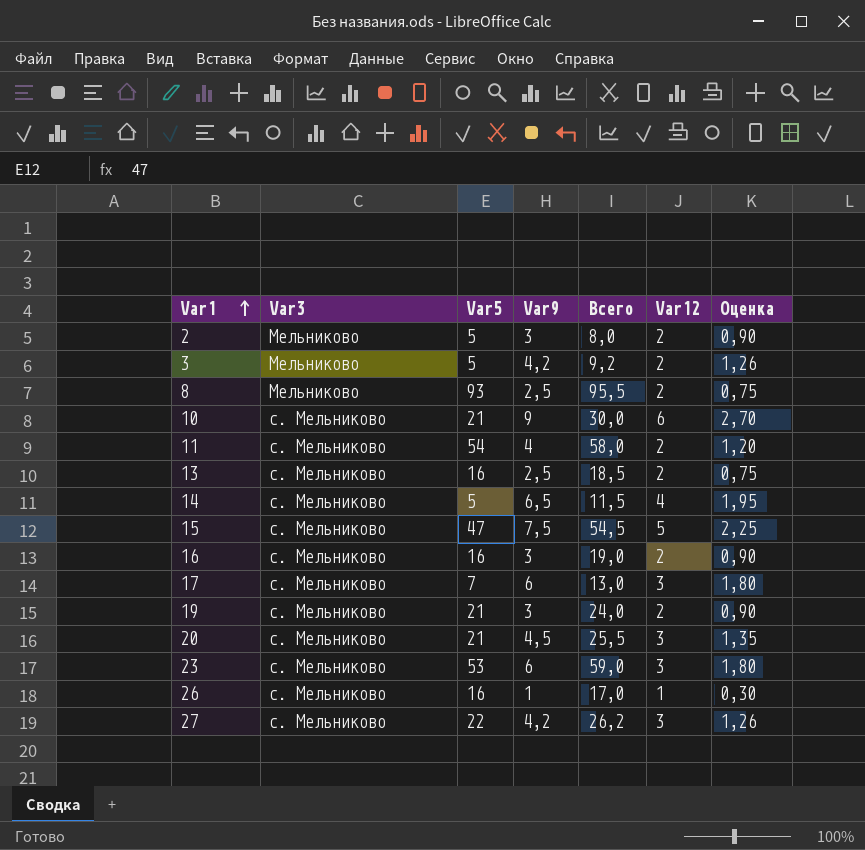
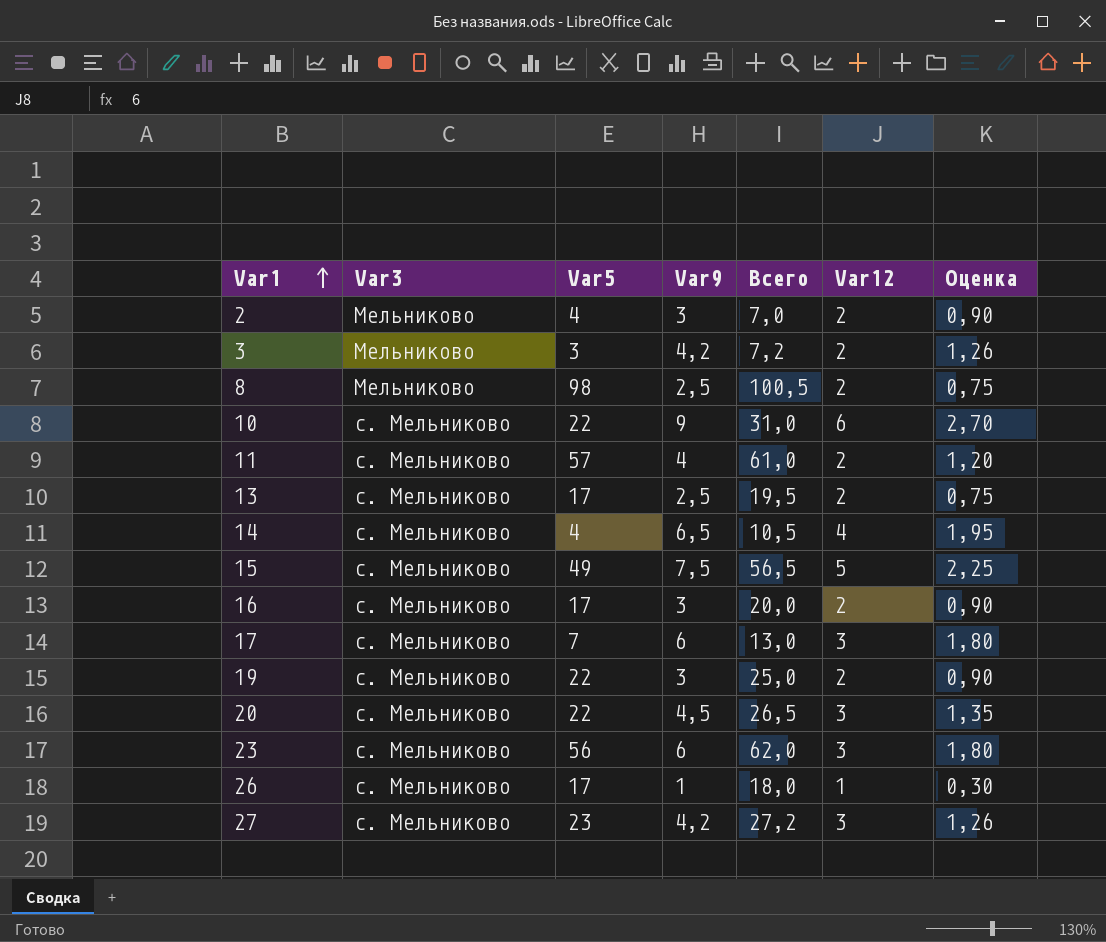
2 | Var5: 5 -> 4
2 | Всего: 8,0 -> 7,0
3 | Var5: 5 -> 3
3 | Всего: 9,2 -> 7,2
8 | Var5: 93 -> 98
8 | Всего: 95,5 -> 100,5
10 | Var5: 21 -> 22
10 | Всего: 30,0 -> 31,0
11 | Var5: 54 -> 57
11 | Всего: 58,0 -> 61,0
13 | Var5: 16 -> 17
13 | Всего: 18,5 -> 19,5
14 | Var5: 5 -> 4
14 | Всего: 11,5 -> 10,5
15 | Var5: 47 -> 49
15 | Всего: 54,5 -> 56,5
16 | Var5: 16 -> 17
16 | Всего: 19,0 -> 20,0
19 | Var5: 21 -> 22
19 | Всего: 24,0 -> 25,0
20 | Var5: 21 -> 22
20 | Всего: 25,5 -> 26,5
23 | Var5: 53 -> 56
23 | Всего: 59,0 -> 62,0
26 | Var5: 16 -> 17
26 | Всего: 17,0 -> 18,0
27 | Var5: 22 -> 23
27 | Всего: 26,2 -> 27,2

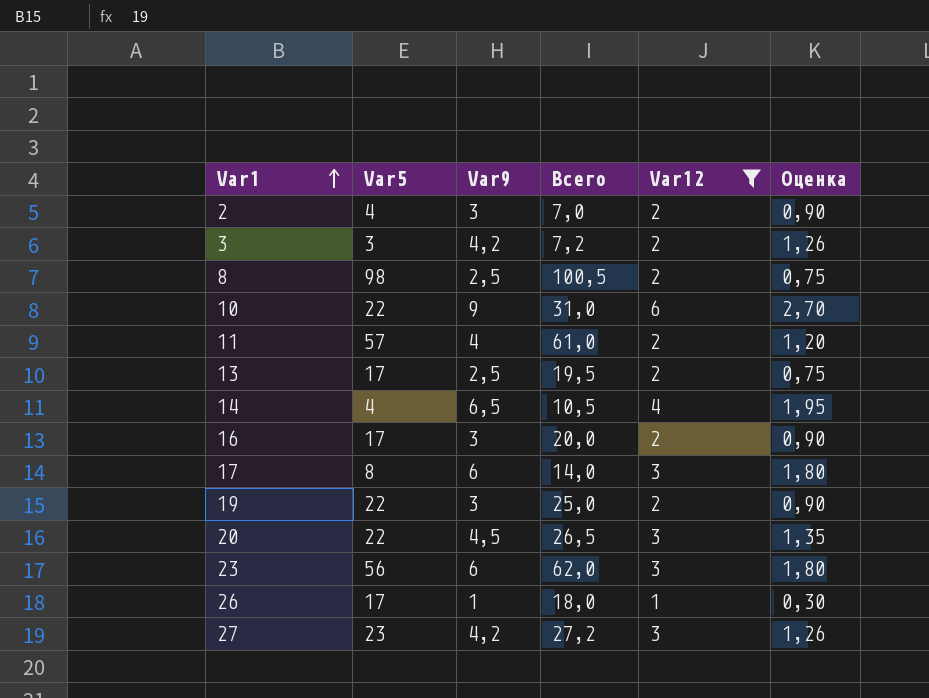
filter: none -> Var12 != 5
column Var3 | position: 2 -> none
17 | Var5: 7 -> 8
17 | Всего: 13,0 -> 14,0

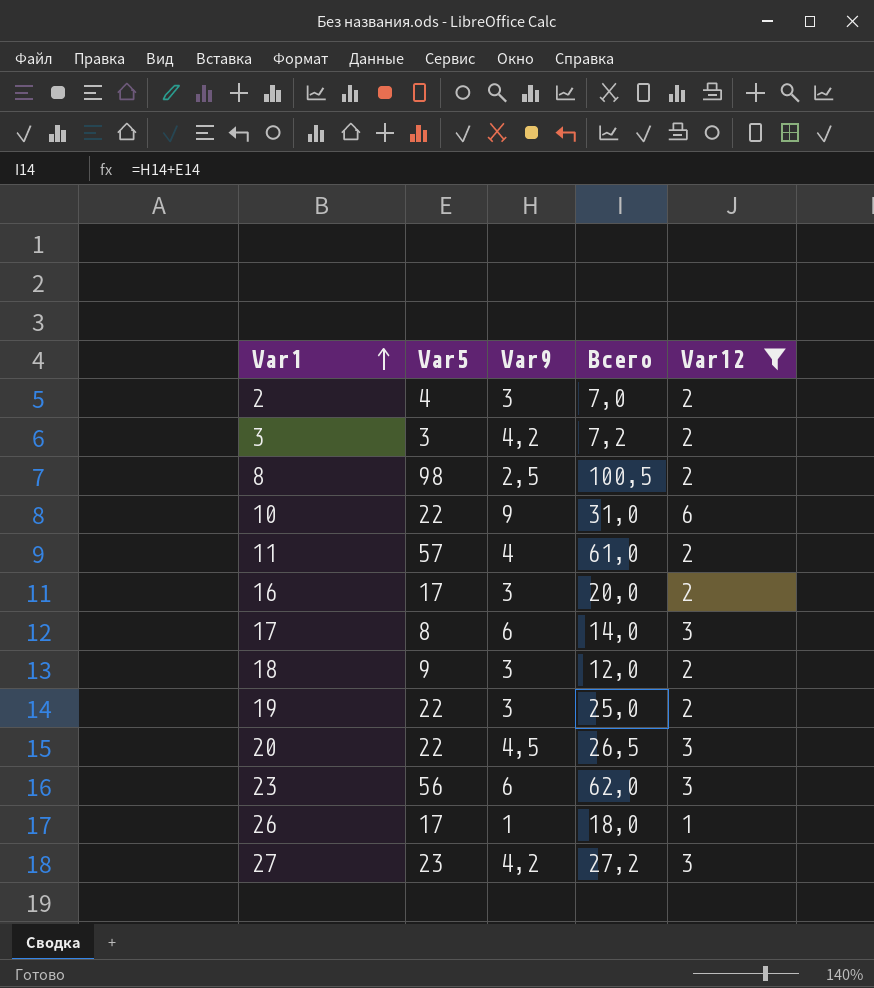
column Оценка | formula: [Var9] * 0,3 -> none
row 13: 17 | 2,5 | 19,5 | 2 | 0,75 -> none
row 14: 4 | 6,5 | 10,5 | 4 | 1,95 -> none
row 18: none -> 9 | 3 | 12,0 | 2

